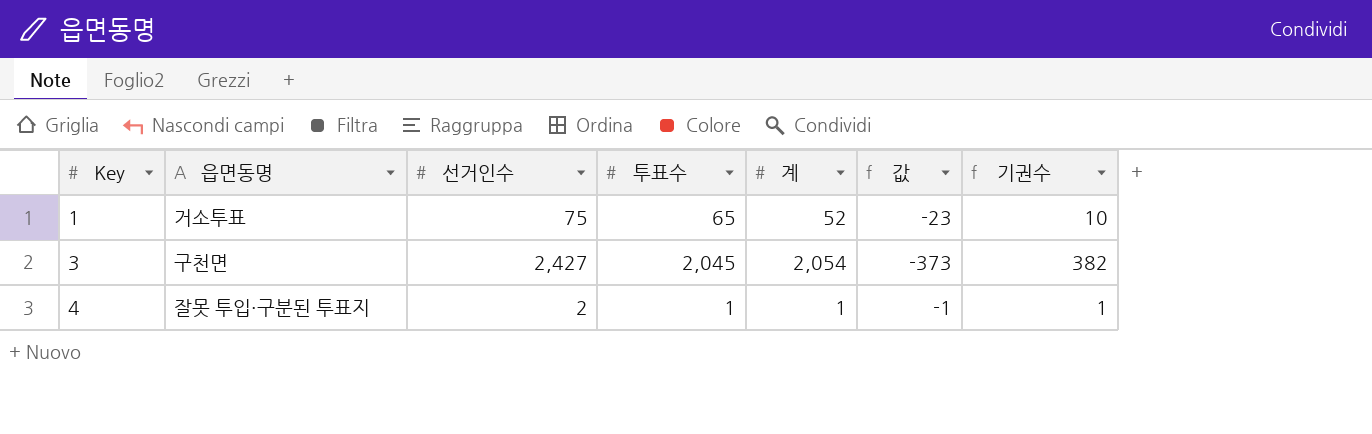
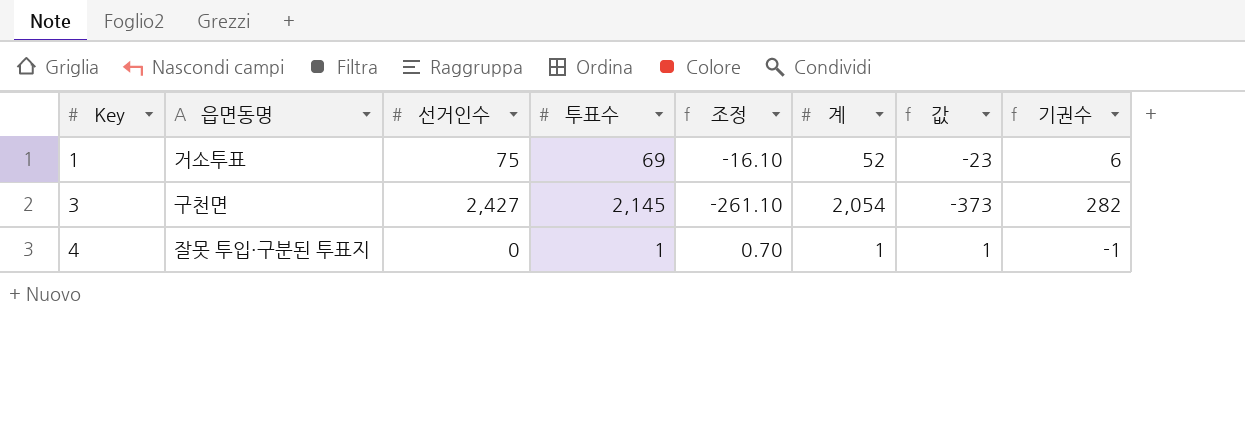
column 조정 | formula: none -> [값] * 0.7
1 | 투표수: 65 -> 69
1 | 기권수: 10 -> 6
3 | 투표수: 2,045 -> 2,145
3 | 기권수: 382 -> 282
4 | 선거인수: 2 -> 0
4 | 값: -1 -> 1
4 | 기권수: 1 -> -1

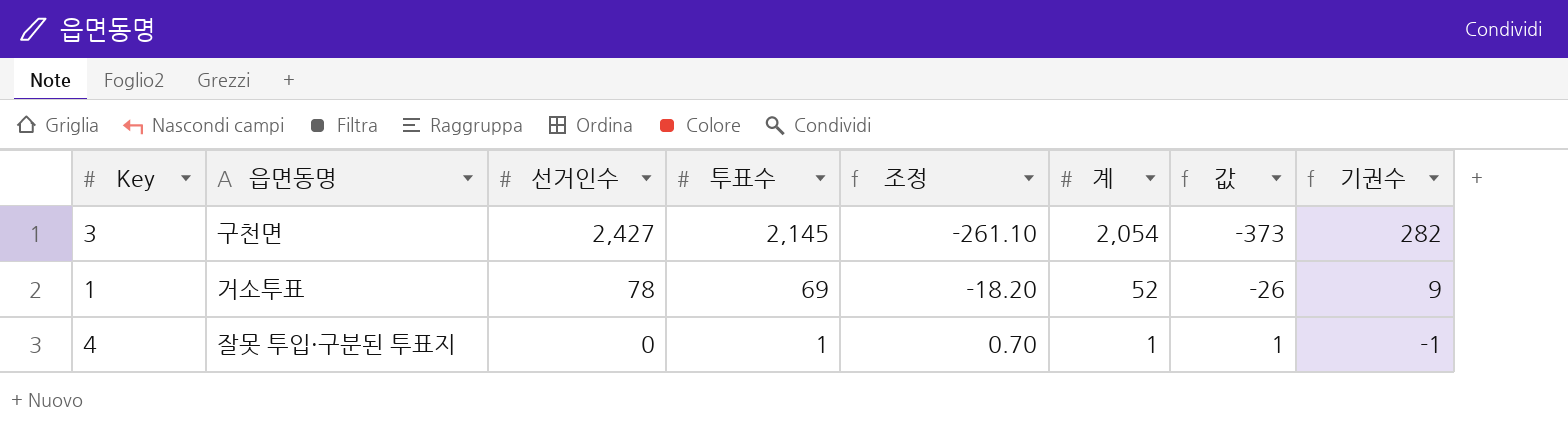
row order: Key ascending -> 선거인수 descending
1 | 선거인수: 75 -> 78
1 | 조정: -16.10 -> -18.20
1 | 값: -23 -> -26
1 | 기권수: 6 -> 9

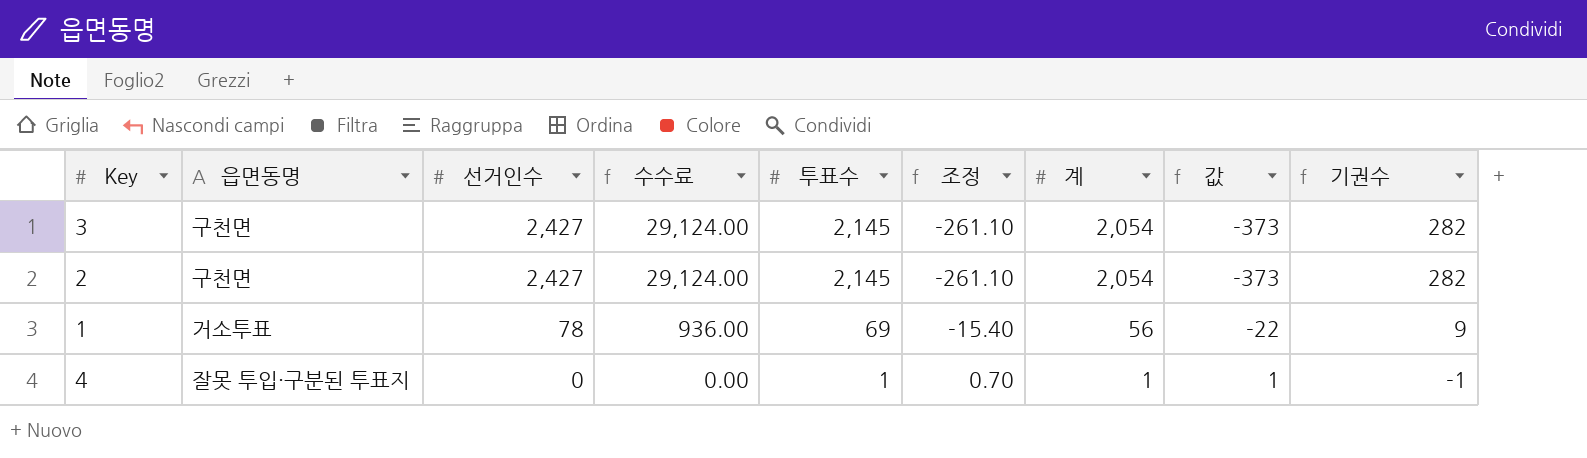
column 수수료 | formula: none -> [선거인수] * 12
row 2: none -> 구천면 | 2,427 | 29,124.00 | 2,145 | -261.10 | 2,054 | -373 | 282
1 | 조정: -18.20 -> -15.40
1 | 계: 52 -> 56
1 | 값: -26 -> -22

